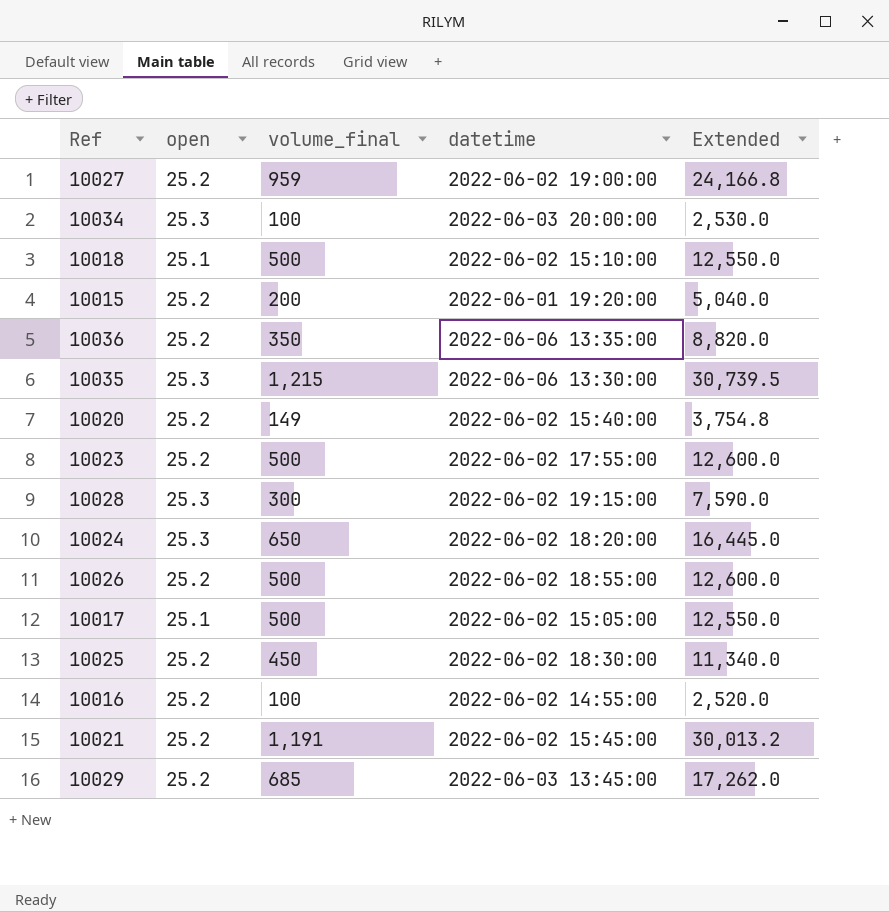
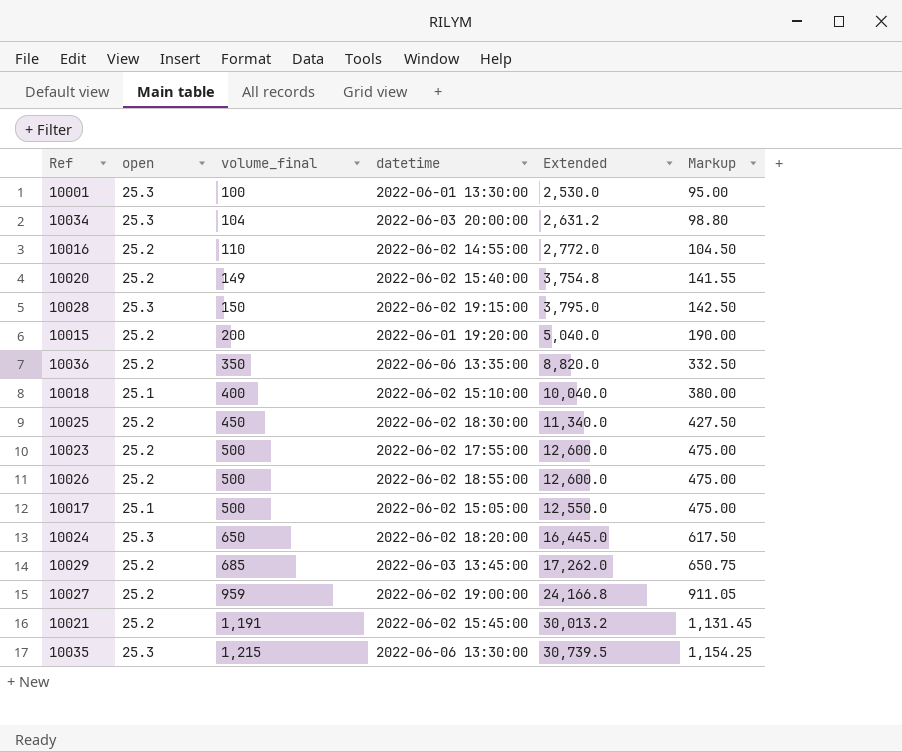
row order: none -> volume_final ascending
column Markup | formula: none -> [volume_final] * 0.95
row 10001: none -> 25.3 | 100 | 2022-06-01 13:30:00 | 2,530.0 | 95.00
10034 | volume_final: 100 -> 104
10034 | Extended: 2,530.0 -> 2,631.2
10016 | volume_final: 100 -> 110
10016 | Extended: 2,520.0 -> 2,772.0
10028 | volume_final: 300 -> 150
10028 | Extended: 7,590.0 -> 3,795.0
10018 | volume_final: 500 -> 400
10018 | Extended: 12,550.0 -> 10,040.0

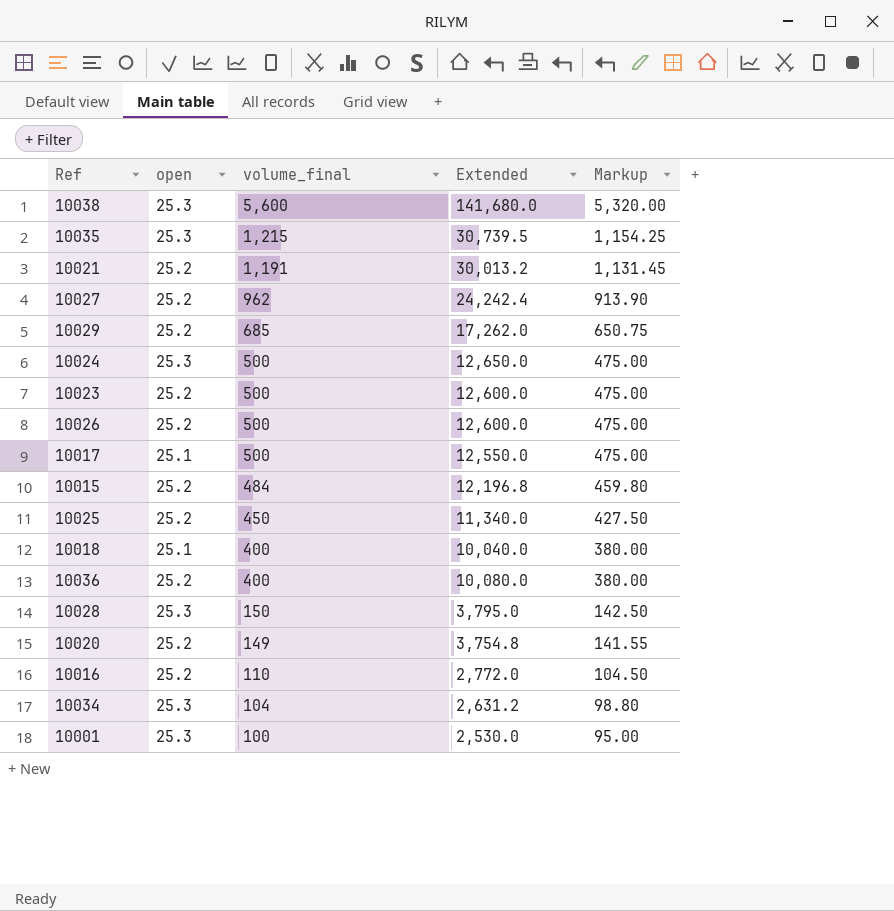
row order: volume_final ascending -> volume_final descending
column datetime | position: 4 -> none
row 10038: none -> 25.3 | 5,600 | 141,680.0 | 5,320.00
10027 | volume_final: 959 -> 962
10027 | Extended: 24,166.8 -> 24,242.4
10027 | Markup: 911.05 -> 913.90
10024 | volume_final: 650 -> 500
10024 | Extended: 16,445.0 -> 12,650.0
10024 | Markup: 617.50 -> 475.00
10015 | volume_final: 200 -> 484
10015 | Extended: 5,040.0 -> 12,196.8
10015 | Markup: 190.00 -> 459.80
10036 | volume_final: 350 -> 400
10036 | Extended: 8,820.0 -> 10,080.0
10036 | Markup: 332.50 -> 380.00

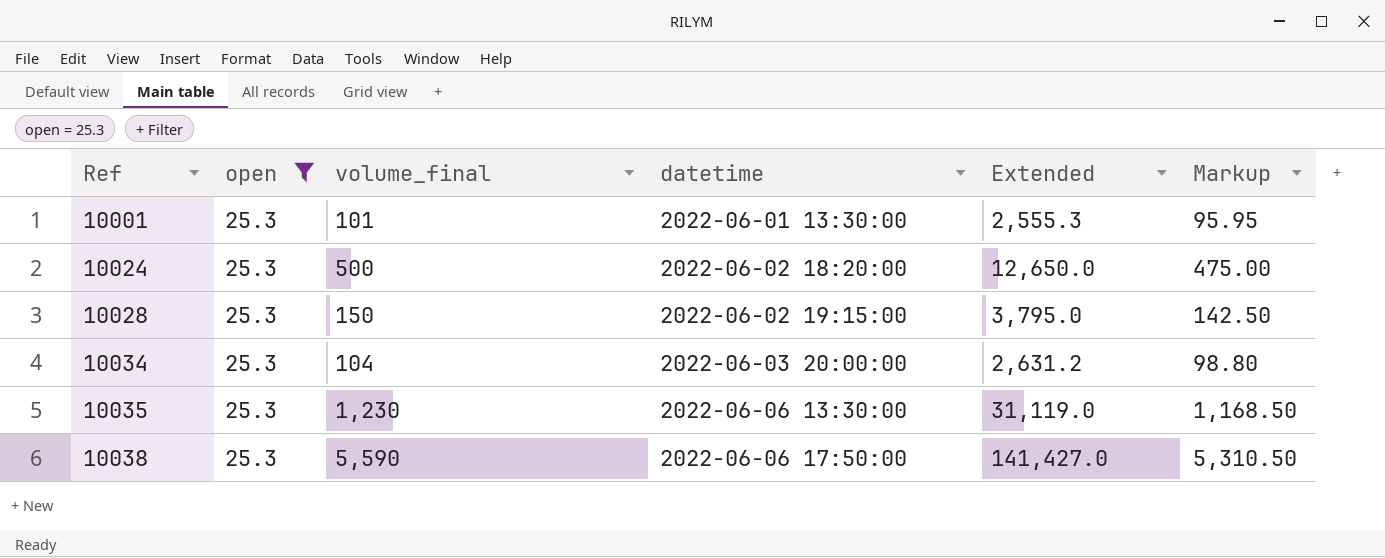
filter: none -> open = 25.3
row order: volume_final descending -> Ref ascending
column datetime | position: none -> 4
10001 | volume_final: 100 -> 101
10001 | Extended: 2,530.0 -> 2,555.3
10001 | Markup: 95.00 -> 95.95
10035 | volume_final: 1,215 -> 1,230
10035 | Extended: 30,739.5 -> 31,119.0
10035 | Markup: 1,154.25 -> 1,168.50
10038 | volume_final: 5,600 -> 5,590
10038 | Extended: 141,680.0 -> 141,427.0
10038 | Markup: 5,320.00 -> 5,310.50

